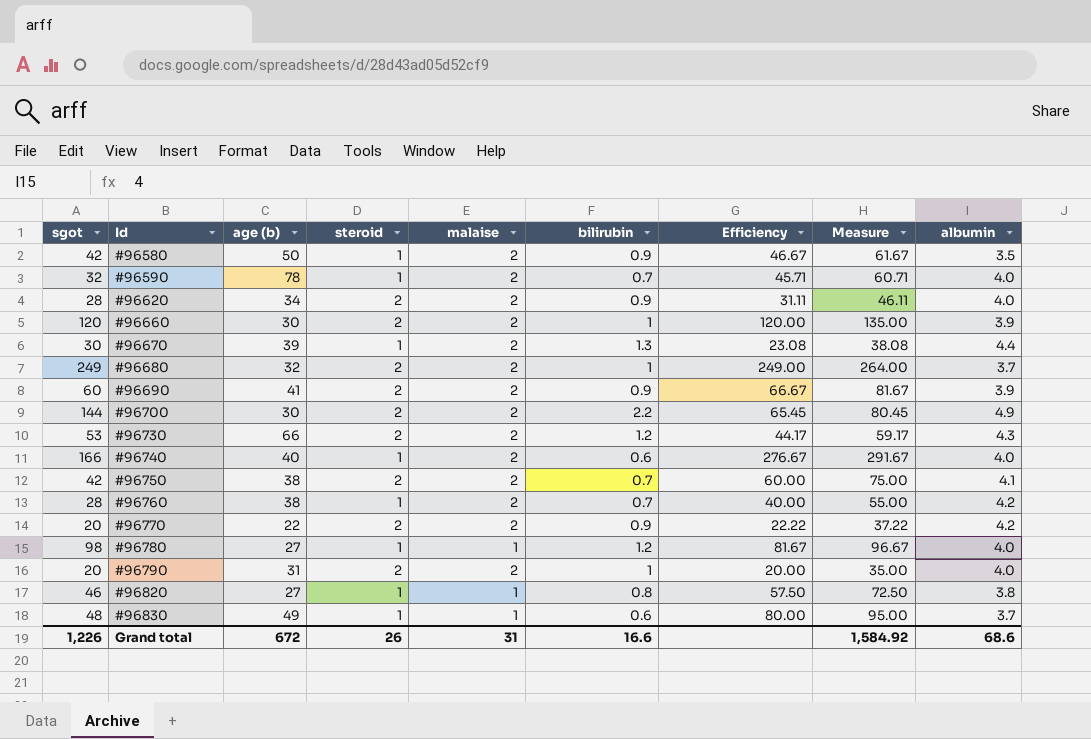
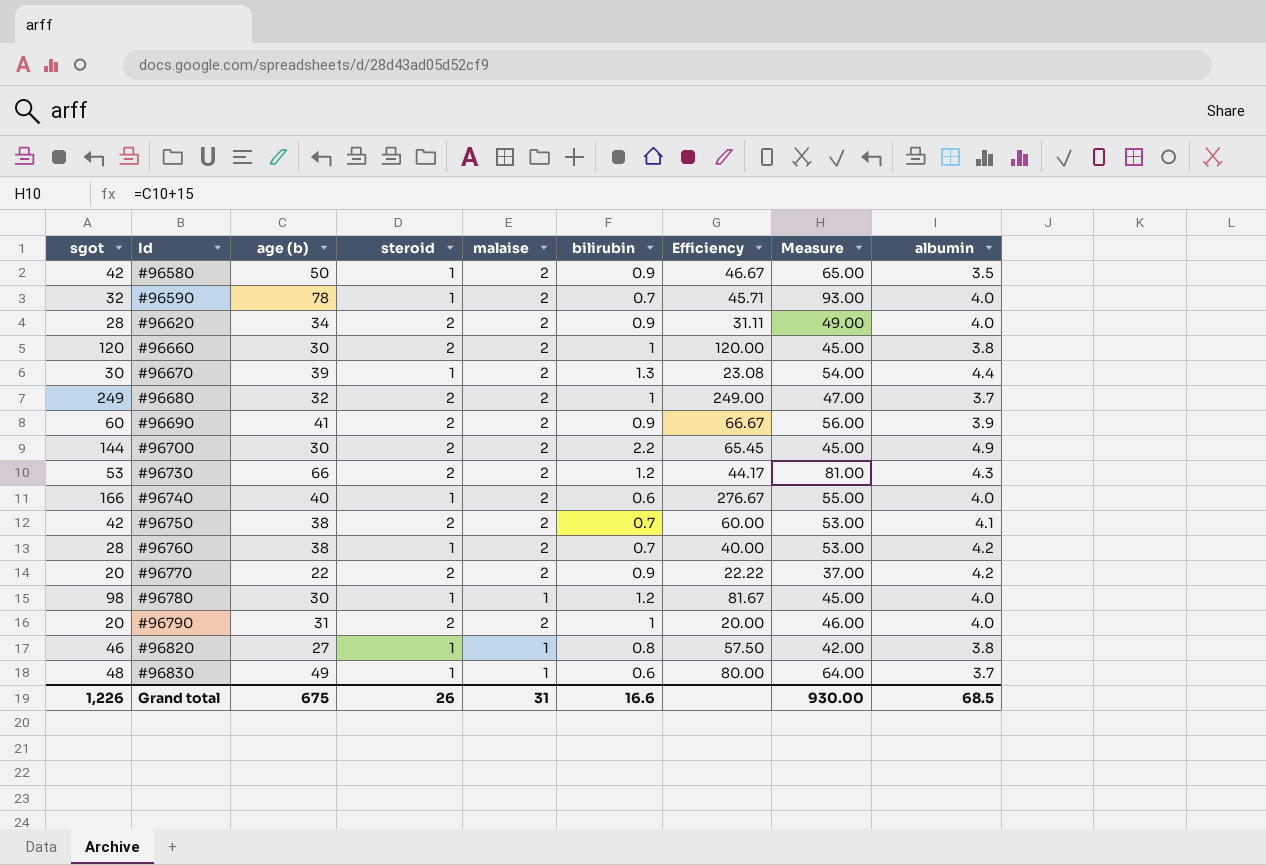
column Measure | formula: [Efficiency] + 15 -> [age (b)] + 15
#96660 | albumin: 3.9 -> 3.8
#96780 | age (b): 27 -> 30
Grand total | age (b): 672 -> 675
Grand total | Measure: 1,584.92 -> 930.00
Grand total | albumin: 68.6 -> 68.5

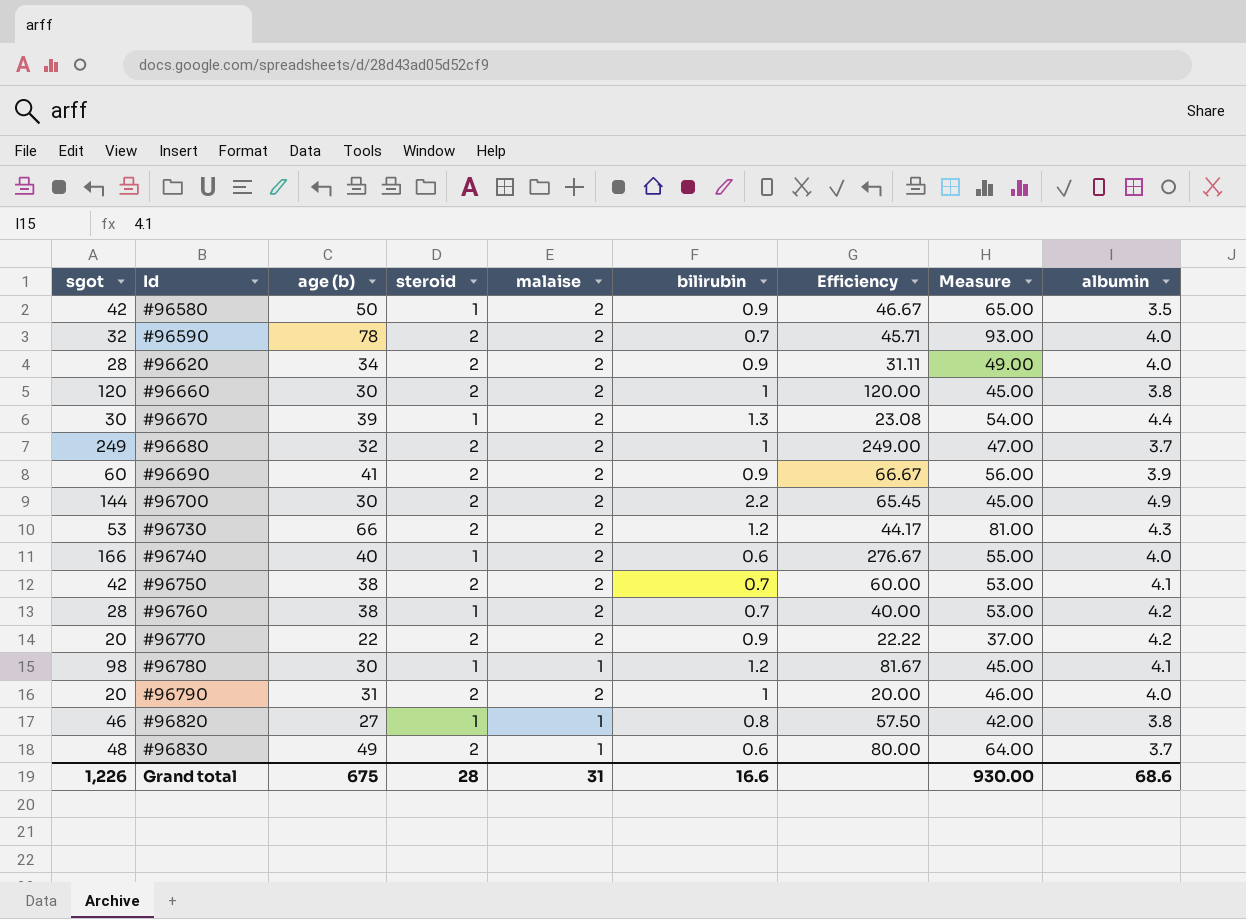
#96590 | steroid: 1 -> 2
#96780 | albumin: 4.0 -> 4.1
#96830 | steroid: 1 -> 2
Grand total | steroid: 26 -> 28
Grand total | albumin: 68.5 -> 68.6

